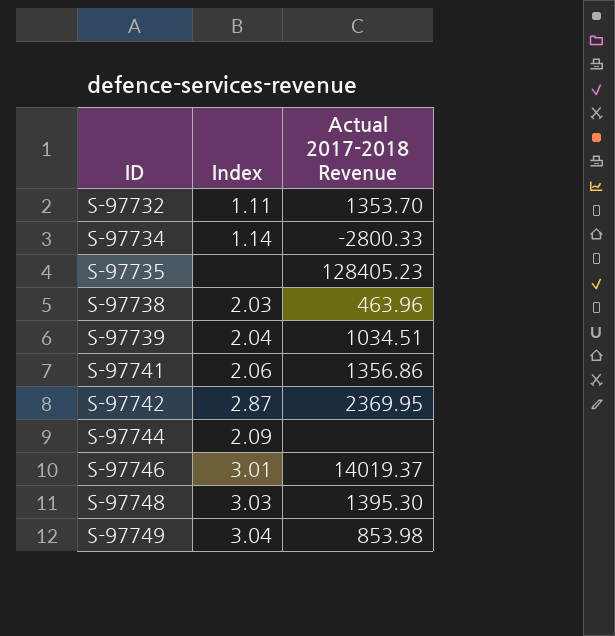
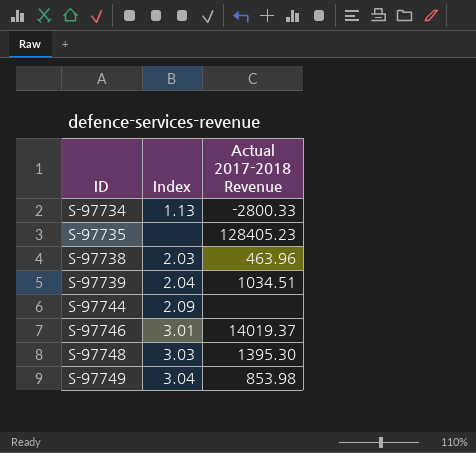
row S-97732: 1.11 | 1353.70 -> none
row S-97741: 2.06 | 1356.86 -> none
row S-97742: 2.87 | 2369.95 -> none
S-97734 | Index: 1.14 -> 1.13

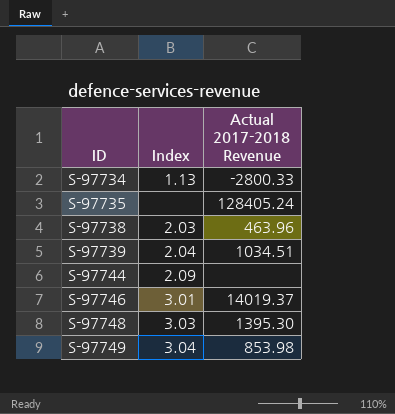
S-97735 | Actual 2017-2018 Revenue: 128405.23 -> 128405.24

